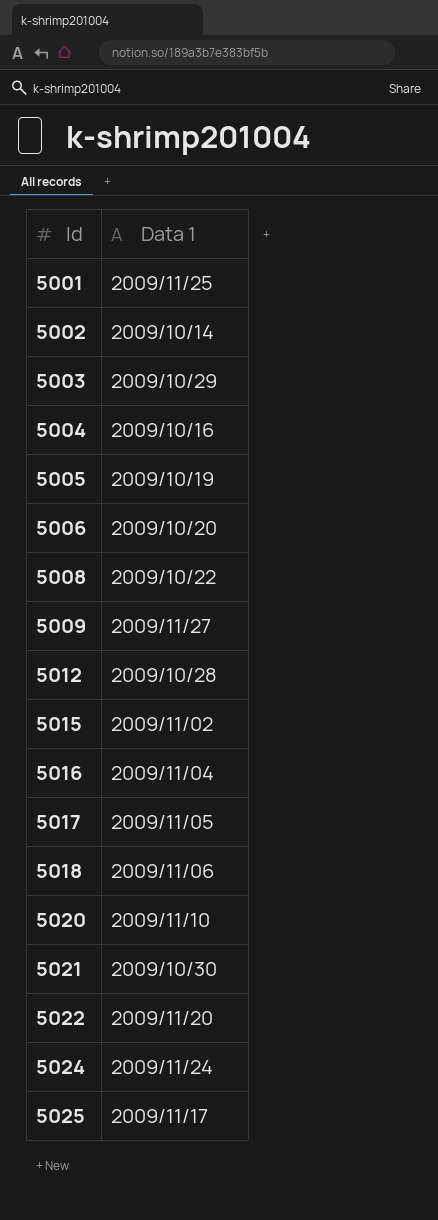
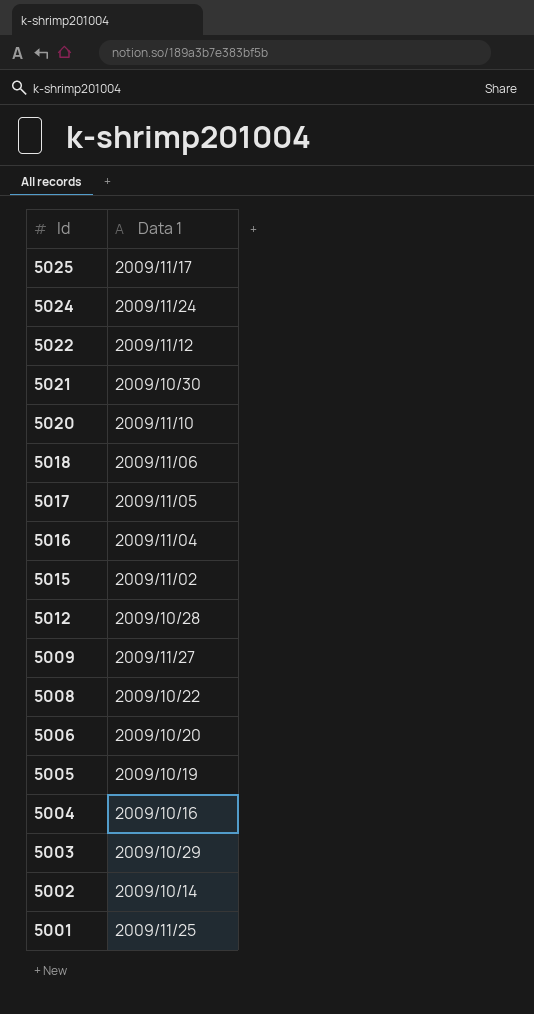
row order: Id ascending -> Id descending
5022 | Data 1: 2009/11/20 -> 2009/11/12

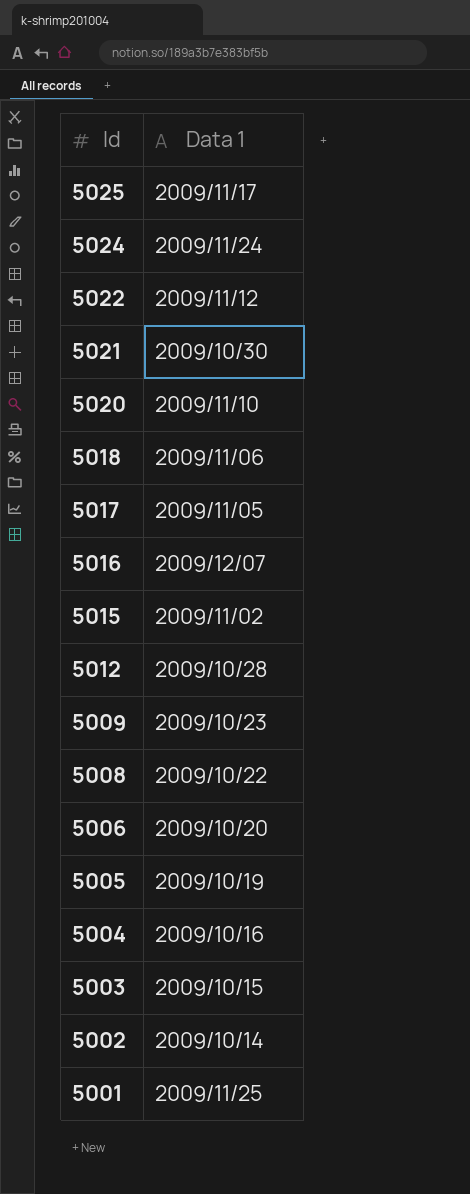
5016 | Data 1: 2009/11/04 -> 2009/12/07
5009 | Data 1: 2009/11/27 -> 2009/10/23
5003 | Data 1: 2009/10/29 -> 2009/10/15

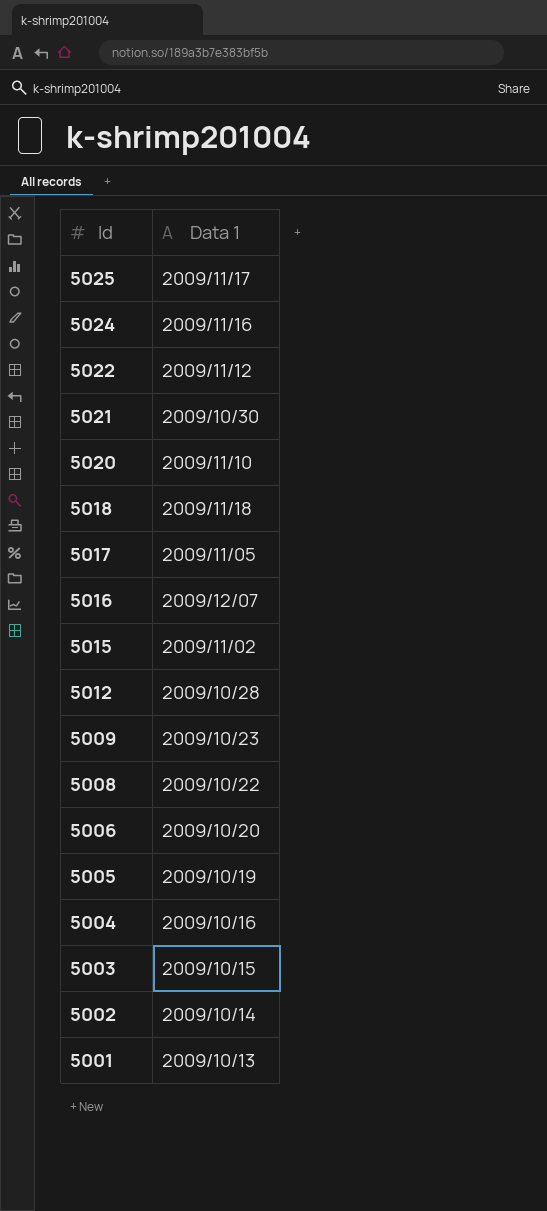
5024 | Data 1: 2009/11/24 -> 2009/11/16
5018 | Data 1: 2009/11/06 -> 2009/11/18
5001 | Data 1: 2009/11/25 -> 2009/10/13

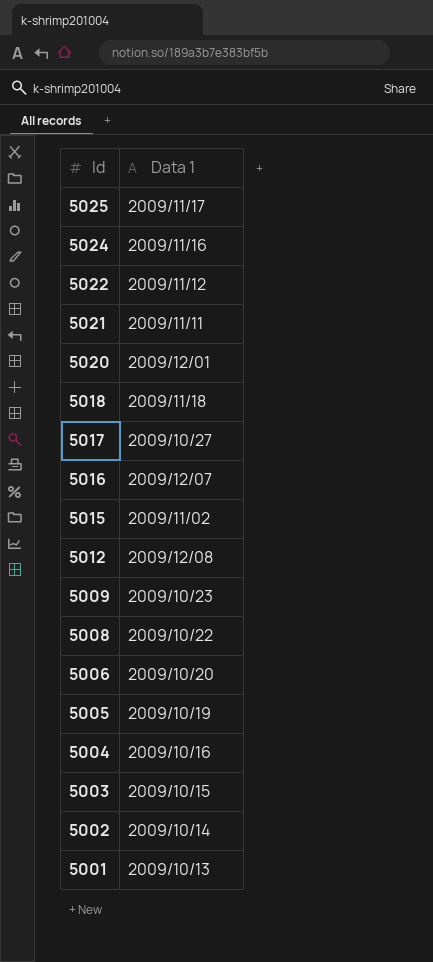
5021 | Data 1: 2009/10/30 -> 2009/11/11
5020 | Data 1: 2009/11/10 -> 2009/12/01
5017 | Data 1: 2009/11/05 -> 2009/10/27
5012 | Data 1: 2009/10/28 -> 2009/12/08

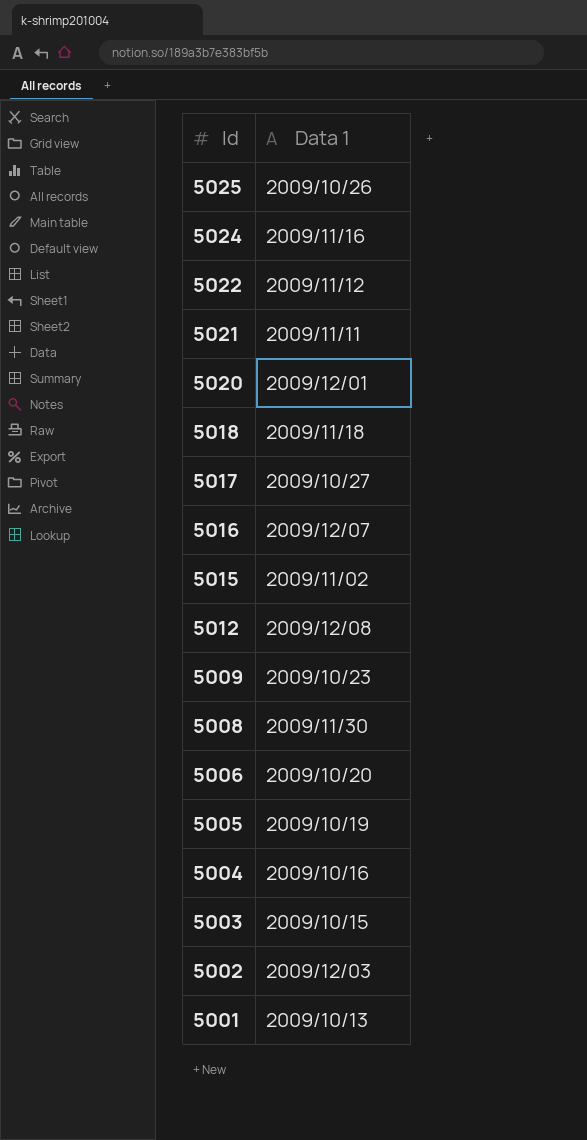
5025 | Data 1: 2009/11/17 -> 2009/10/26
5008 | Data 1: 2009/10/22 -> 2009/11/30
5002 | Data 1: 2009/10/14 -> 2009/12/03

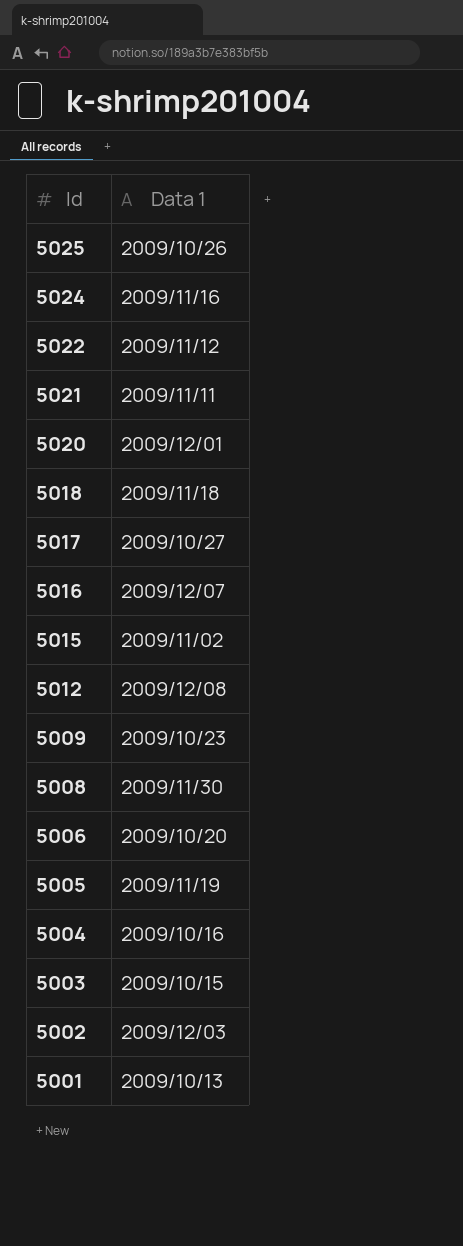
5005 | Data 1: 2009/10/19 -> 2009/11/19

